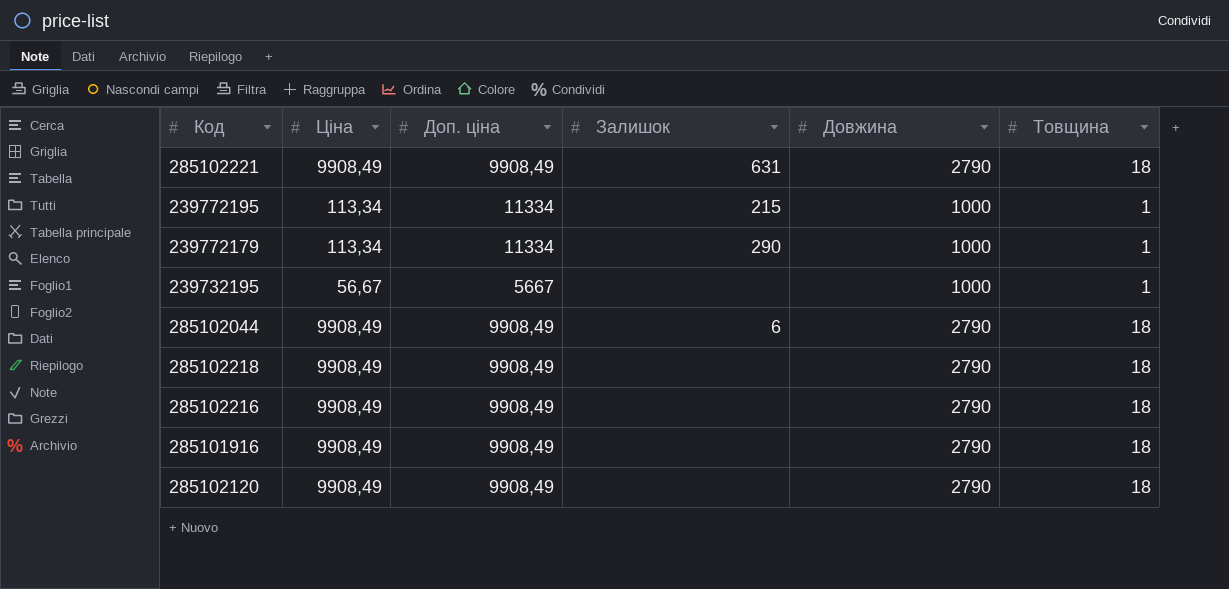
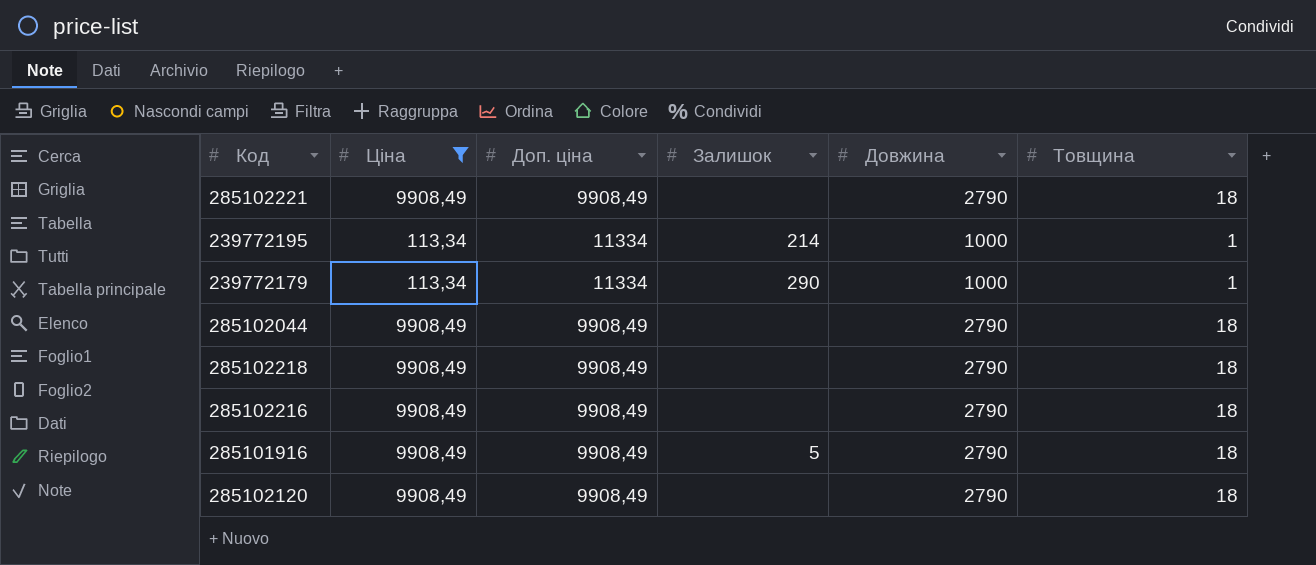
filter: none -> Ціна != 56,67
285102221 | Залишок: 631 -> none
239772195 | Залишок: 215 -> 214
285102044 | Залишок: 6 -> none
285101916 | Залишок: none -> 5

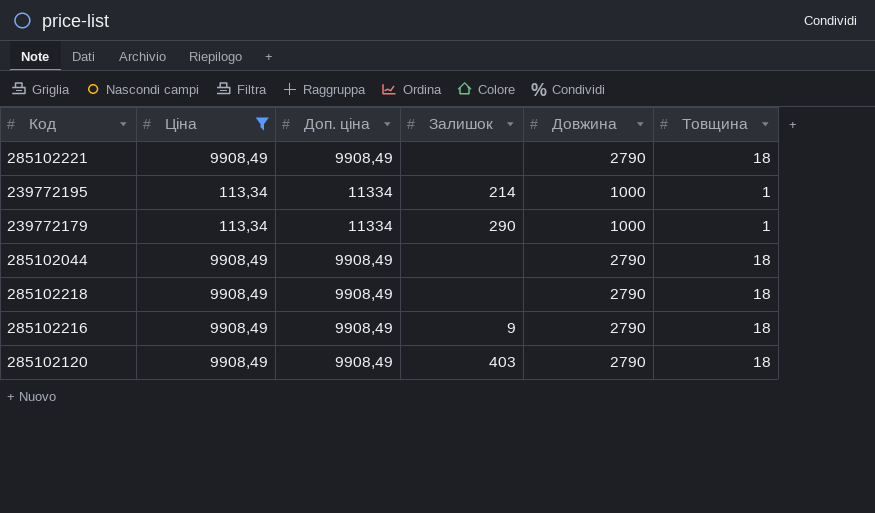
row 285101916: 9908,49 | 9908,49 | 5 | 2790 | 18 -> none
285102216 | Залишок: none -> 9
285102120 | Залишок: none -> 403

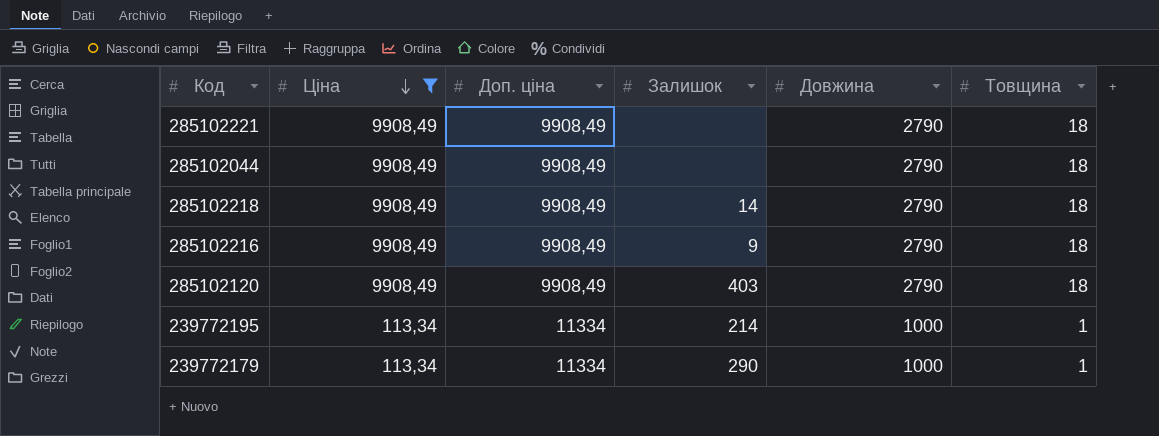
row order: none -> Ціна descending
285102218 | Залишок: none -> 14

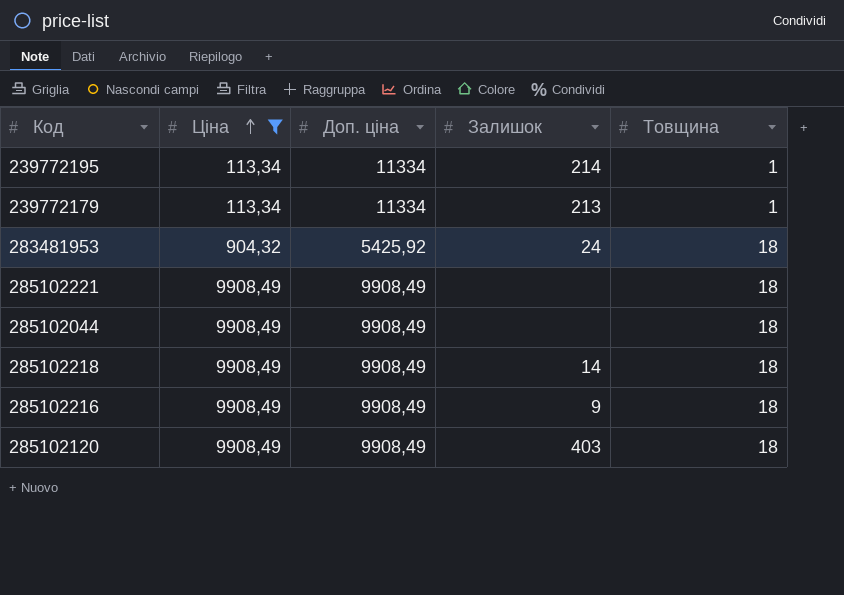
row order: Ціна descending -> Ціна ascending
column Довжина | position: 5 -> none
239772179 | Залишок: 290 -> 213
row 283481953: none -> 904,32 | 5425,92 | 24 | 18

